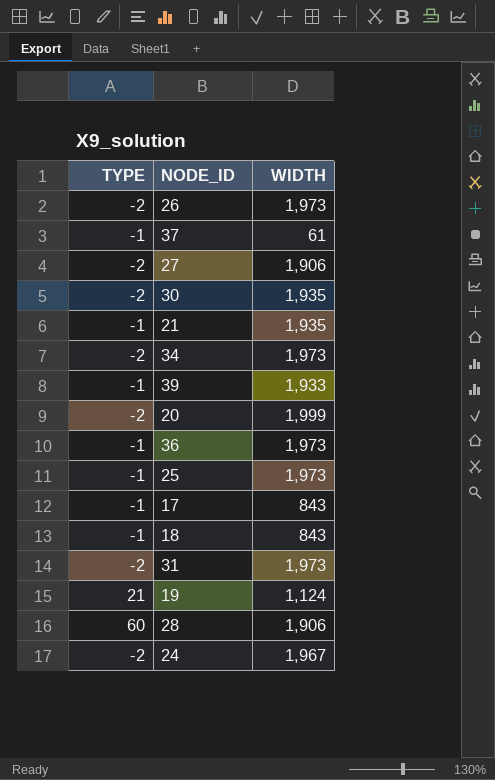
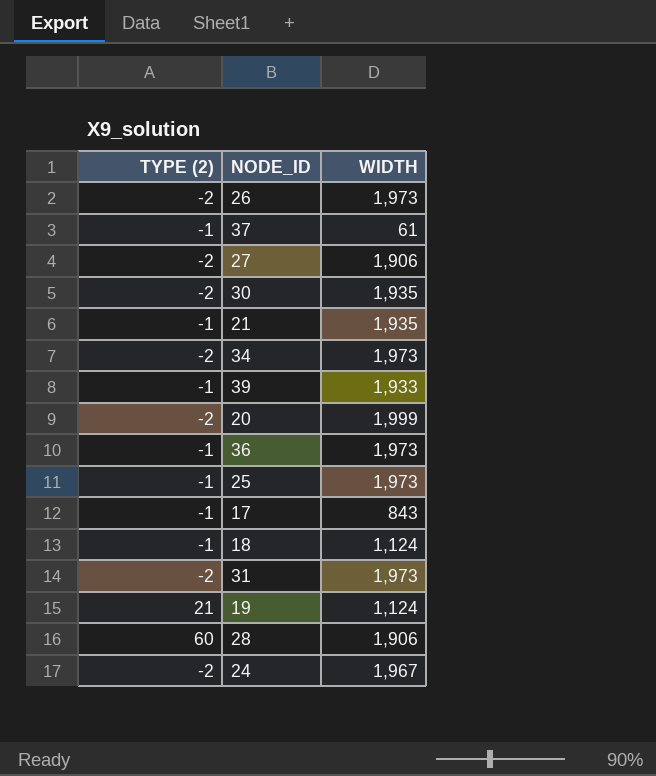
column name: TYPE -> TYPE (2)
18 | WIDTH: 843 -> 1,124

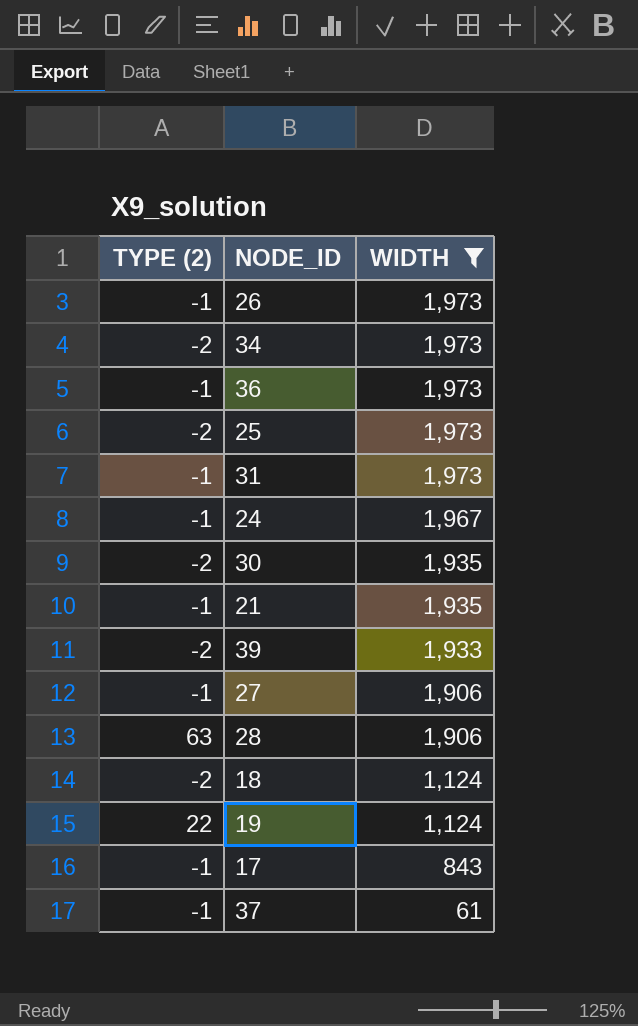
filter: none -> WIDTH != 1,999
row order: none -> WIDTH descending
26 | TYPE (2): -2 -> -1
25 | TYPE (2): -1 -> -2
31 | TYPE (2): -2 -> -1
24 | TYPE (2): -2 -> -1
39 | TYPE (2): -1 -> -2
27 | TYPE (2): -2 -> -1
28 | TYPE (2): 60 -> 63
18 | TYPE (2): -1 -> -2
19 | TYPE (2): 21 -> 22

